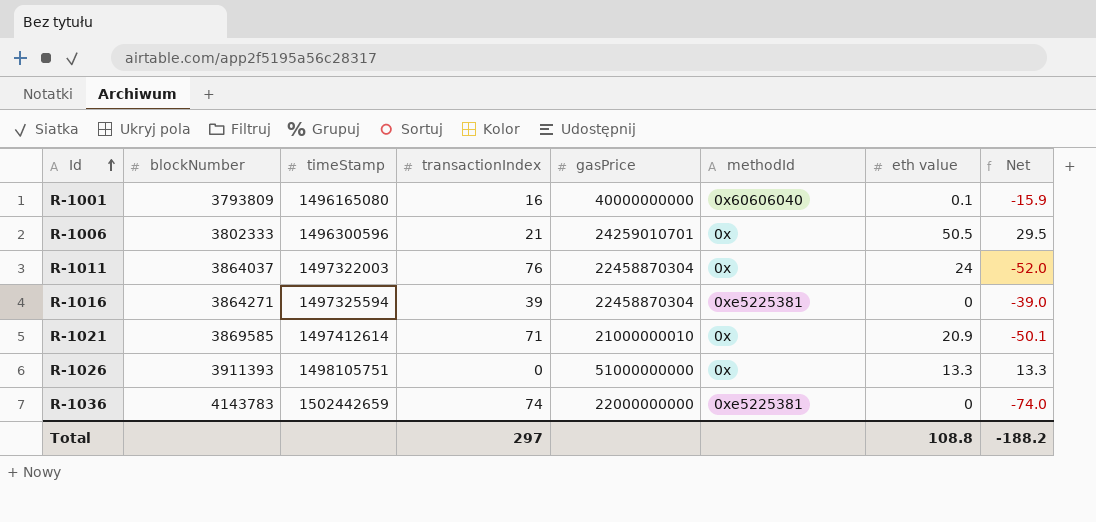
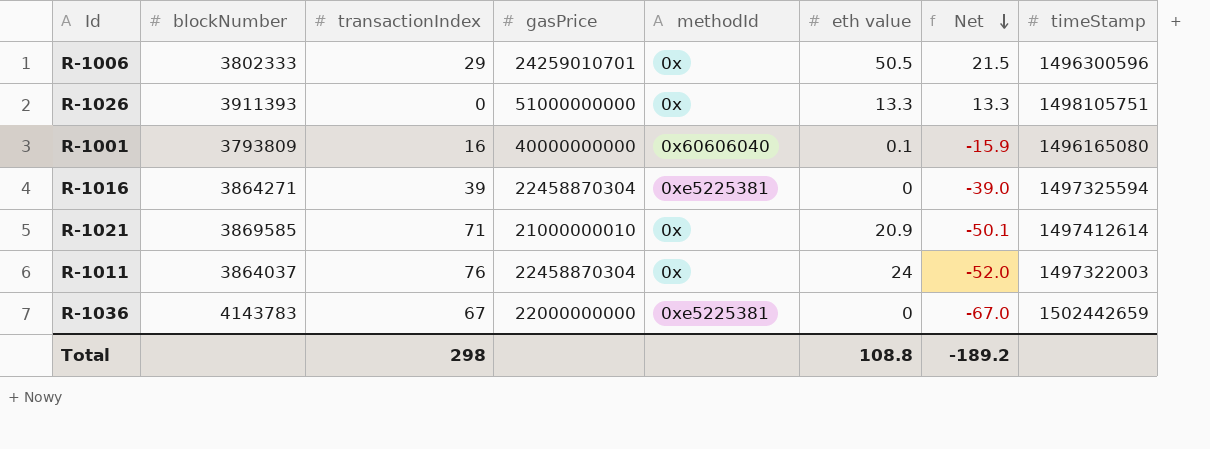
row order: Id ascending -> Net descending
column timeStamp | position: 3 -> 8
R-1006 | transactionIndex: 21 -> 29
R-1006 | Net: 29.5 -> 21.5
R-1036 | transactionIndex: 74 -> 67
R-1036 | Net: -74.0 -> -67.0
Total | transactionIndex: 297 -> 298
Total | Net: -188.2 -> -189.2

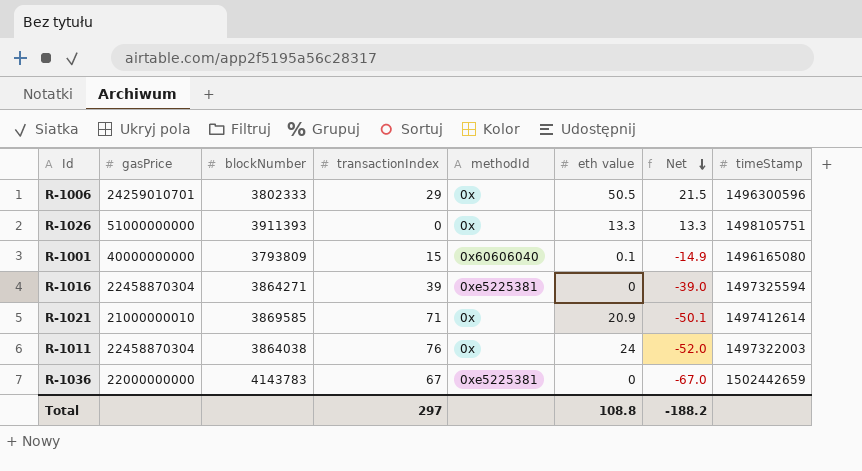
column gasPrice | position: 4 -> 2
R-1001 | transactionIndex: 16 -> 15
R-1001 | Net: -15.9 -> -14.9
R-1011 | blockNumber: 3864037 -> 3864038
Total | transactionIndex: 298 -> 297
Total | Net: -189.2 -> -188.2

